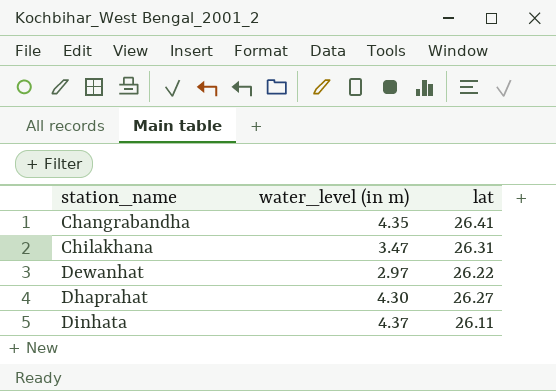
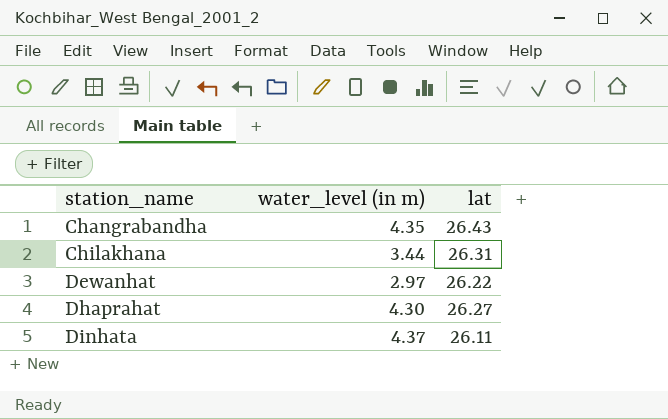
Changrabandha | lat: 26.41 -> 26.43
Chilakhana | water_level (in m): 3.47 -> 3.44

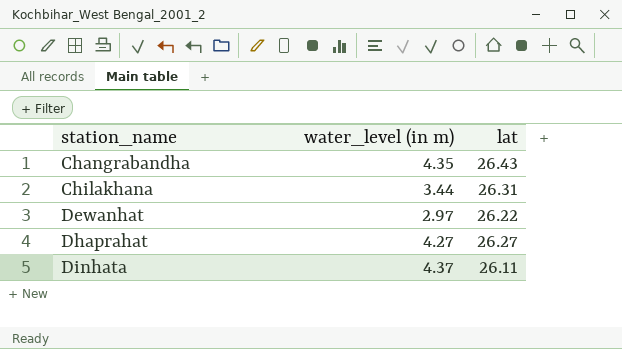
Dhaprahat | water_level (in m): 4.30 -> 4.27

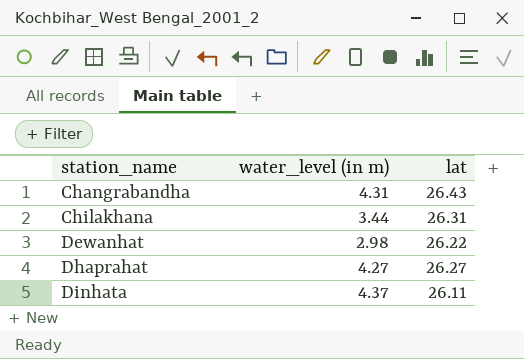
Changrabandha | water_level (in m): 4.35 -> 4.31
Dewanhat | water_level (in m): 2.97 -> 2.98

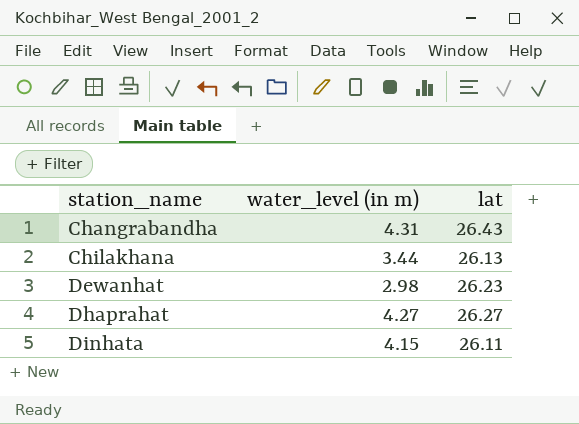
Chilakhana | lat: 26.31 -> 26.13
Dewanhat | lat: 26.22 -> 26.23
Dinhata | water_level (in m): 4.37 -> 4.15

